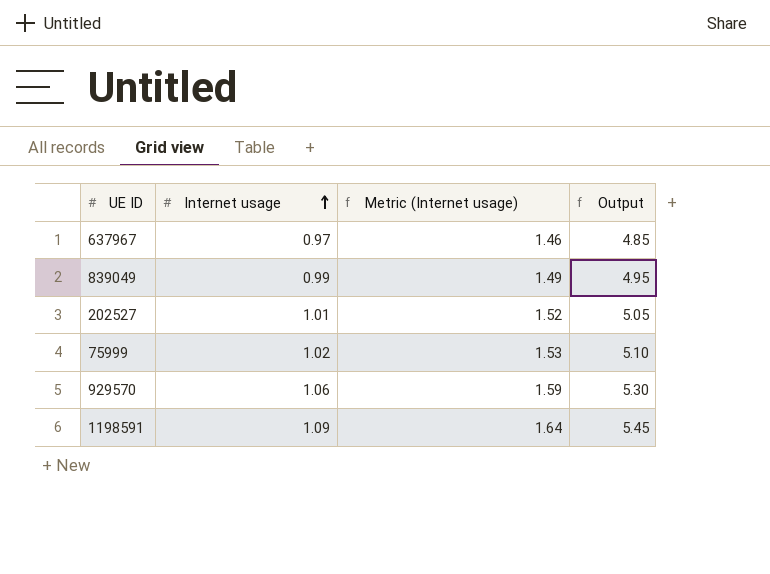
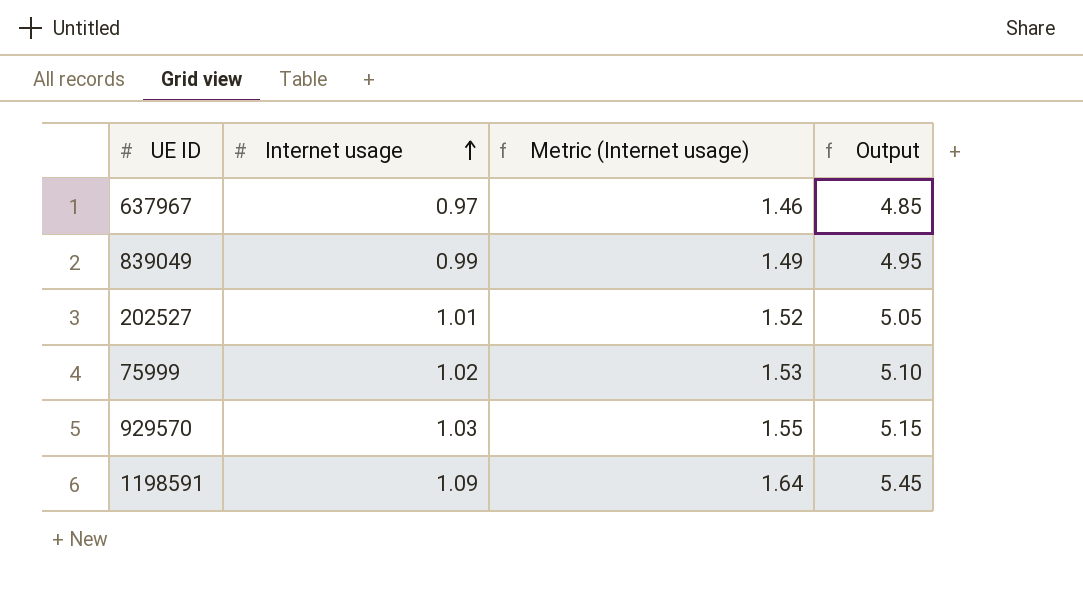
929570 | Internet usage: 1.06 -> 1.03
929570 | Metric (Internet usage): 1.59 -> 1.55
929570 | Output: 5.30 -> 5.15

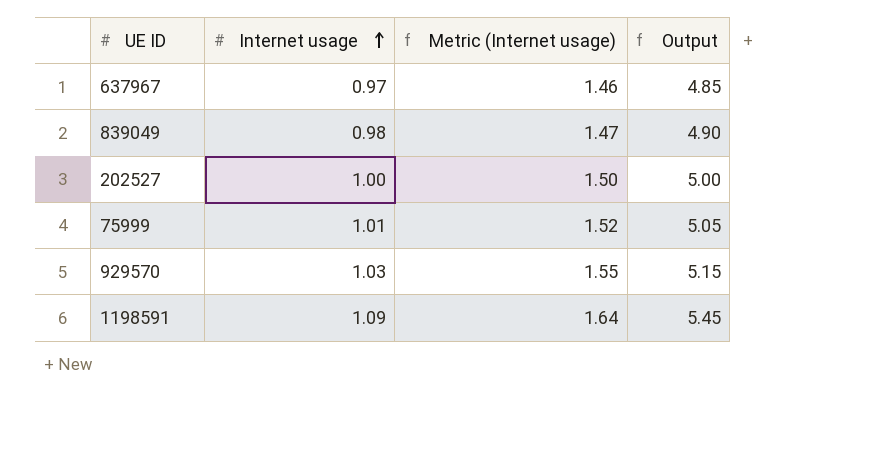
839049 | Internet usage: 0.99 -> 0.98
839049 | Metric (Internet usage): 1.49 -> 1.47
839049 | Output: 4.95 -> 4.90
202527 | Internet usage: 1.01 -> 1.00
202527 | Metric (Internet usage): 1.52 -> 1.50
202527 | Output: 5.05 -> 5.00
75999 | Internet usage: 1.02 -> 1.01
75999 | Metric (Internet usage): 1.53 -> 1.52
75999 | Output: 5.10 -> 5.05

